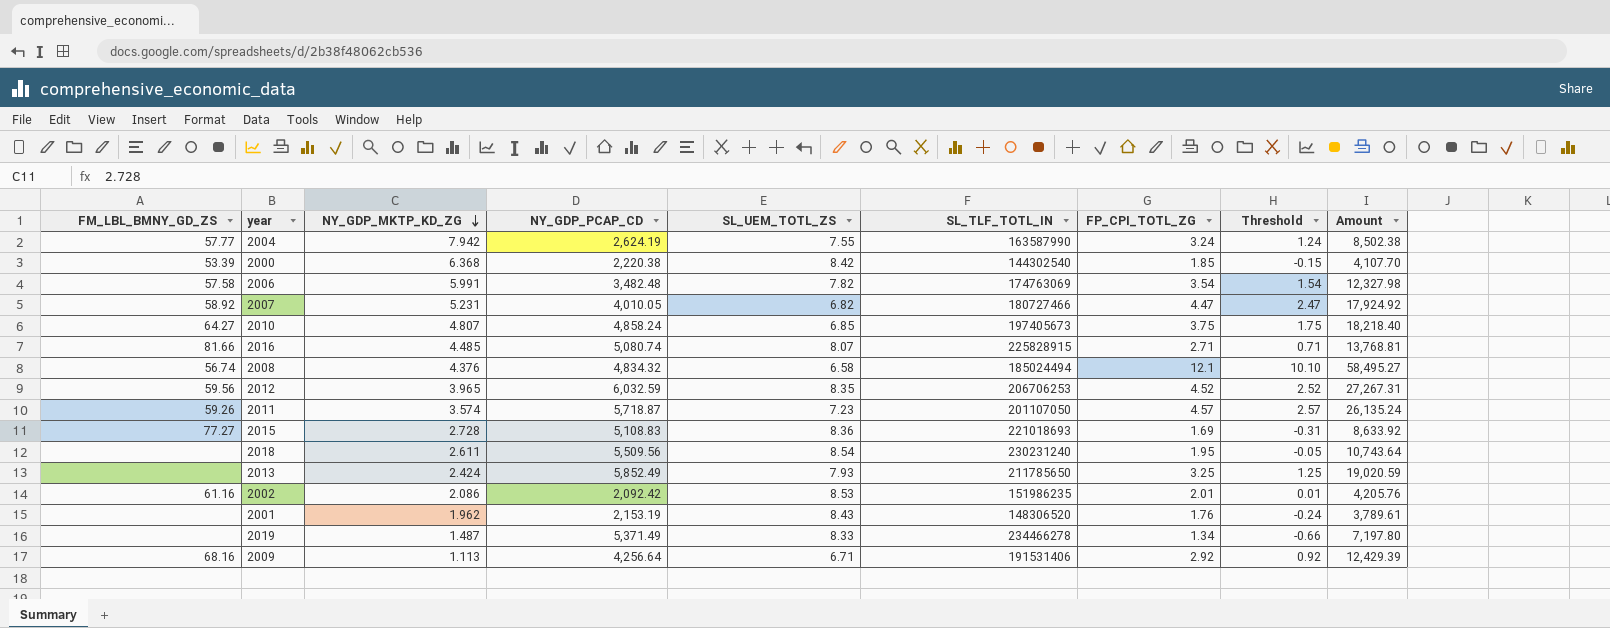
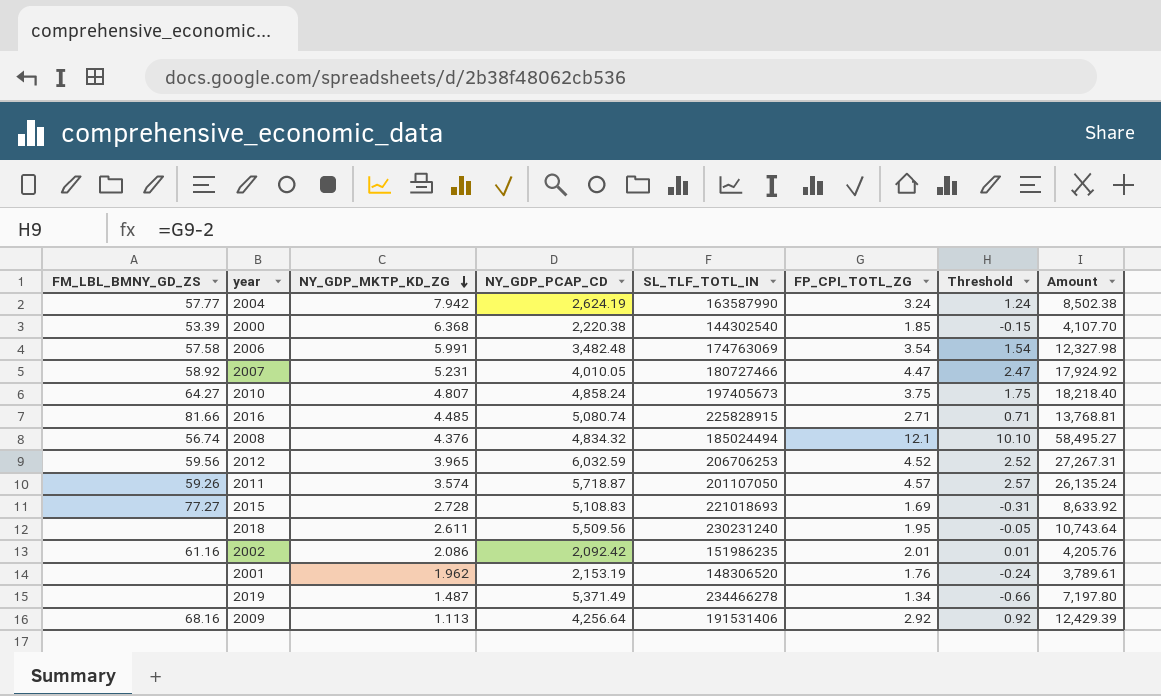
column SL_UEM_TOTL_ZS | position: 5 -> none
row 2013: none | 2.424 | 5,852.49 | 7.93 | 211785650 | 3.25 | 1.25 | 19,020.59 -> none

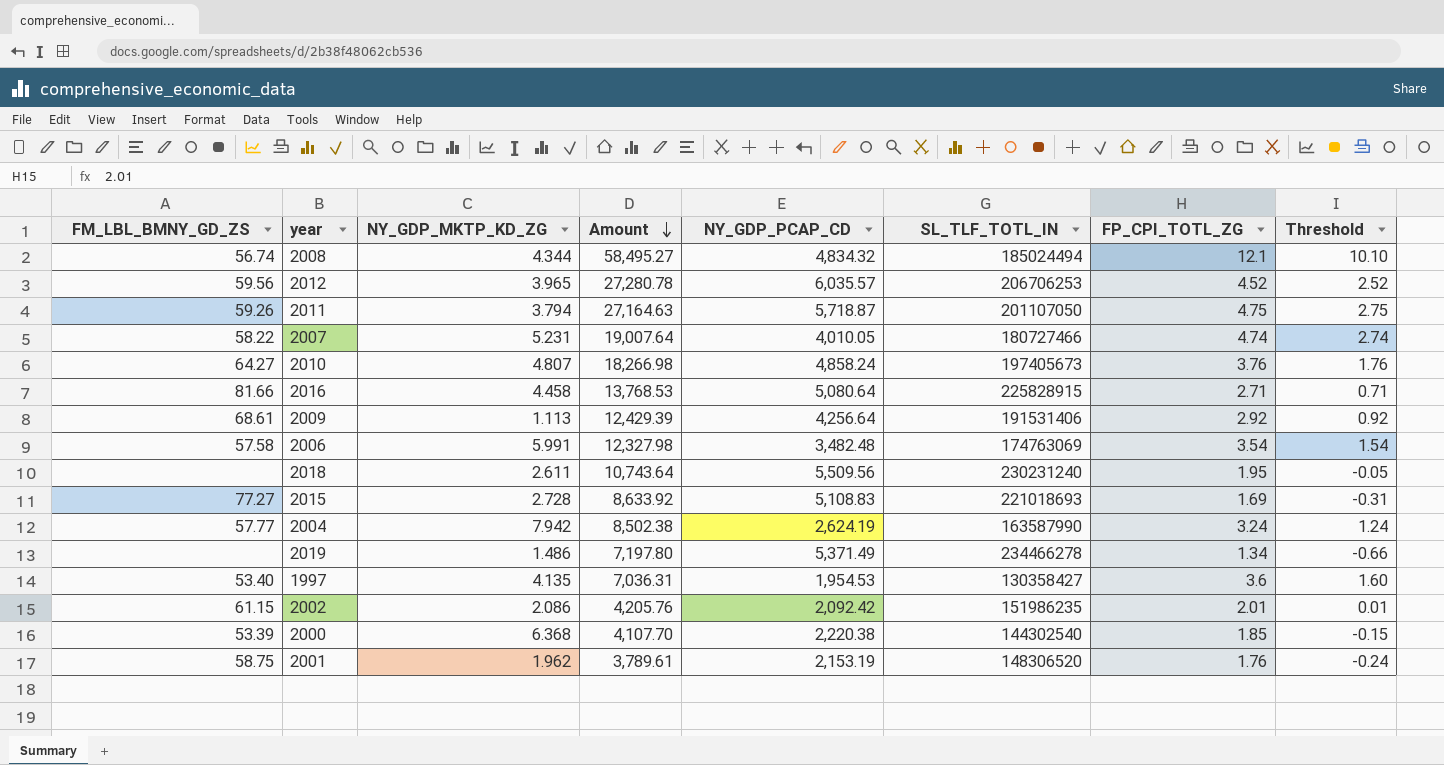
row order: NY_GDP_MKTP_KD_ZG descending -> Amount descending
column Amount | position: 8 -> 4
2008 | NY_GDP_MKTP_KD_ZG: 4.376 -> 4.344
2012 | Amount: 27,267.31 -> 27,280.78
2012 | NY_GDP_PCAP_CD: 6,032.59 -> 6,035.57
2011 | NY_GDP_MKTP_KD_ZG: 3.574 -> 3.794
2011 | Amount: 26,135.24 -> 27,164.63
2011 | FP_CPI_TOTL_ZG: 4.57 -> 4.75
2011 | Threshold: 2.57 -> 2.75
2007 | FM_LBL_BMNY_GD_ZS: 58.92 -> 58.22
2007 | Amount: 17,924.92 -> 19,007.64
2007 | FP_CPI_TOTL_ZG: 4.47 -> 4.74
2007 | Threshold: 2.47 -> 2.74
2010 | Amount: 18,218.40 -> 18,266.98
2010 | FP_CPI_TOTL_ZG: 3.75 -> 3.76
2010 | Threshold: 1.75 -> 1.76
2016 | NY_GDP_MKTP_KD_ZG: 4.485 -> 4.458
2016 | Amount: 13,768.81 -> 13,768.53
2016 | NY_GDP_PCAP_CD: 5,080.74 -> 5,080.64
2009 | FM_LBL_BMNY_GD_ZS: 68.16 -> 68.61
2019 | NY_GDP_MKTP_KD_ZG: 1.487 -> 1.486
row 1997: none -> 53.40 | 4.135 | 7,036.31 | 1,954.53 | 130358427 | 3.6 | 1.60
2002 | FM_LBL_BMNY_GD_ZS: 61.16 -> 61.15
2001 | FM_LBL_BMNY_GD_ZS: none -> 58.75

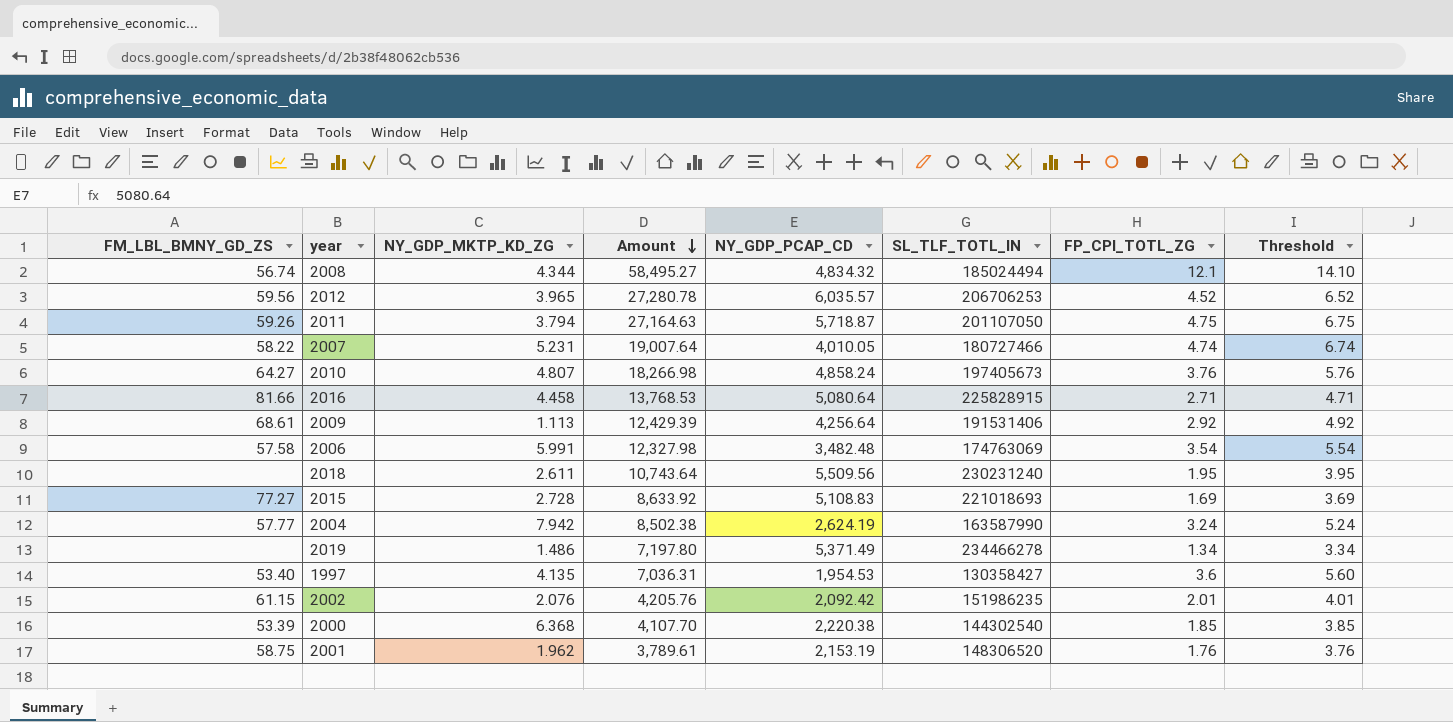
column Threshold | formula: [FP_CPI_TOTL_ZG] - 2 -> [FP_CPI_TOTL_ZG] + 2
2002 | NY_GDP_MKTP_KD_ZG: 2.086 -> 2.076

